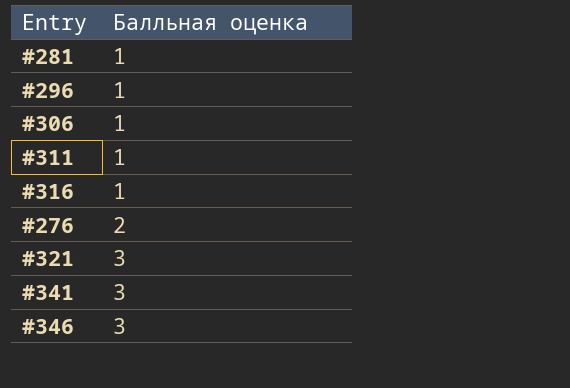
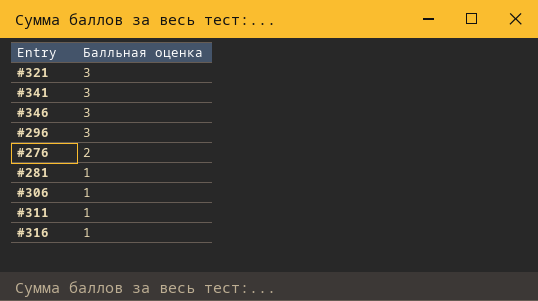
row order: Балльная оценка ascending -> Балльная оценка descending
#296 | Балльная оценка: 1 -> 3

